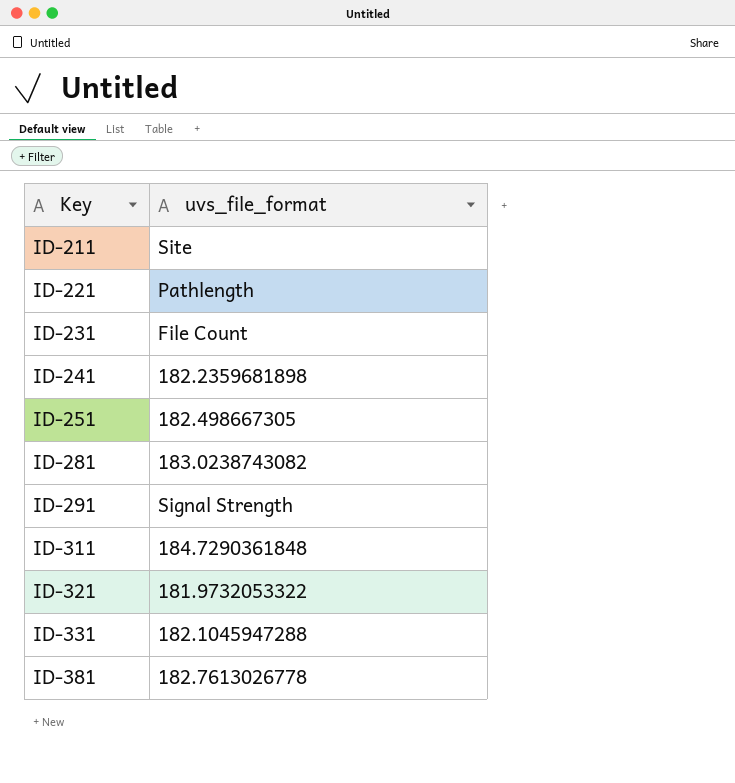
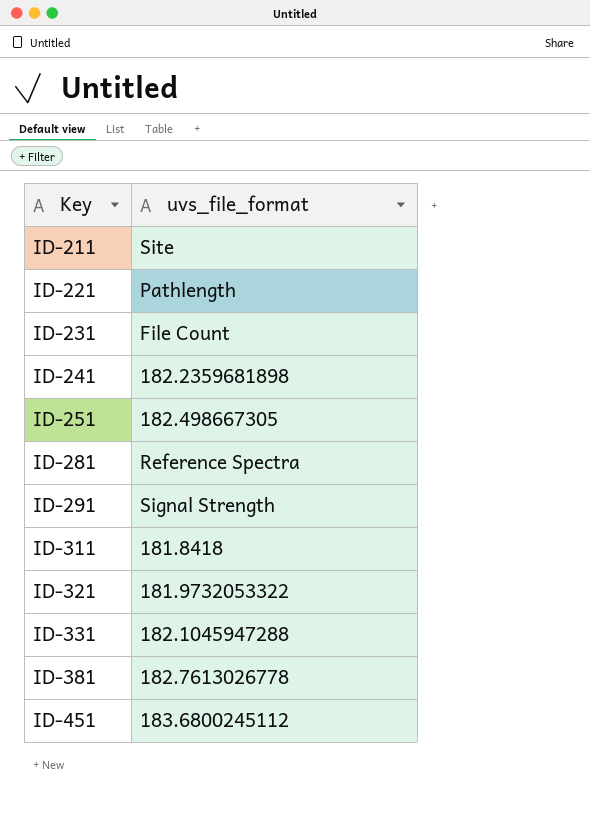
ID-281 | uvs_file_format: 183.0238743082 -> Reference Spectra
ID-311 | uvs_file_format: 184.7290361848 -> 181.8418
row ID-451: none -> 183.6800245112

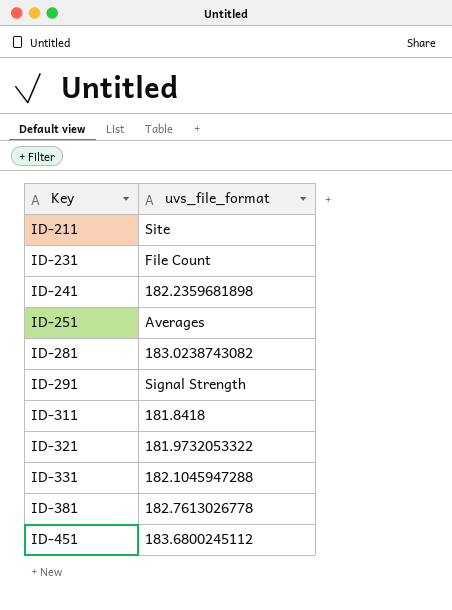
row ID-221: Pathlength -> none
ID-251 | uvs_file_format: 182.498667305 -> Averages
ID-281 | uvs_file_format: Reference Spectra -> 183.0238743082

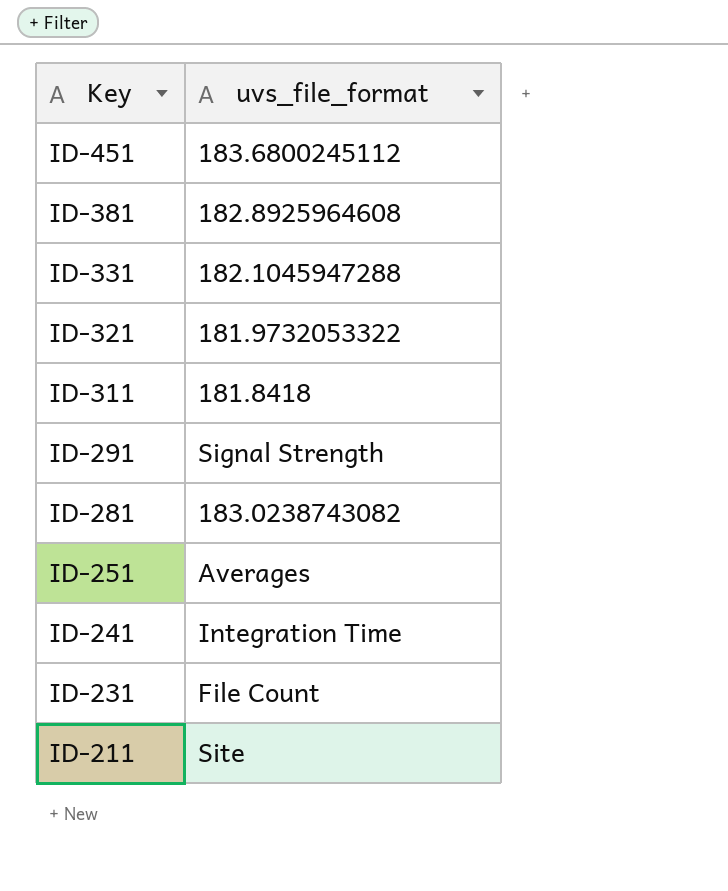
row order: Key ascending -> Key descending
ID-381 | uvs_file_format: 182.7613026778 -> 182.8925964608
ID-241 | uvs_file_format: 182.2359681898 -> Integration Time

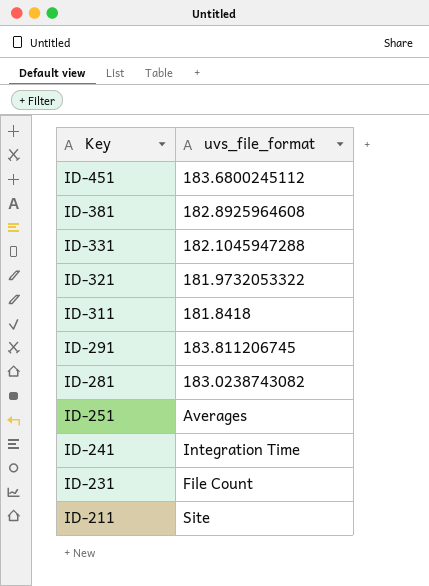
ID-291 | uvs_file_format: Signal Strength -> 183.811206745

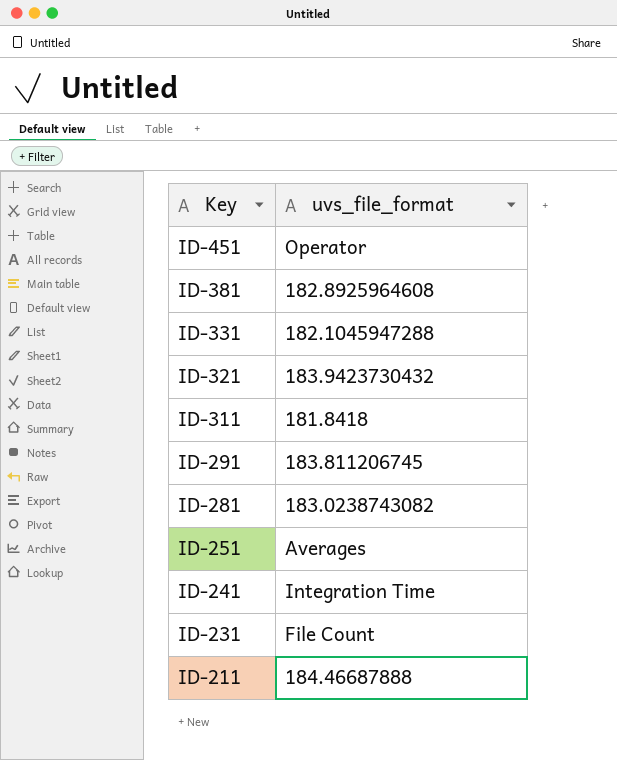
ID-451 | uvs_file_format: 183.6800245112 -> Operator
ID-321 | uvs_file_format: 181.9732053322 -> 183.9423730432
ID-211 | uvs_file_format: Site -> 184.46687888

